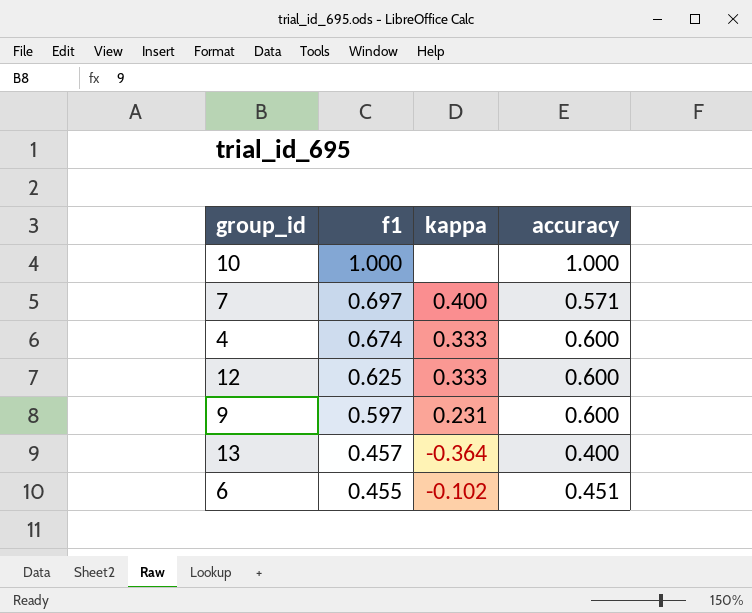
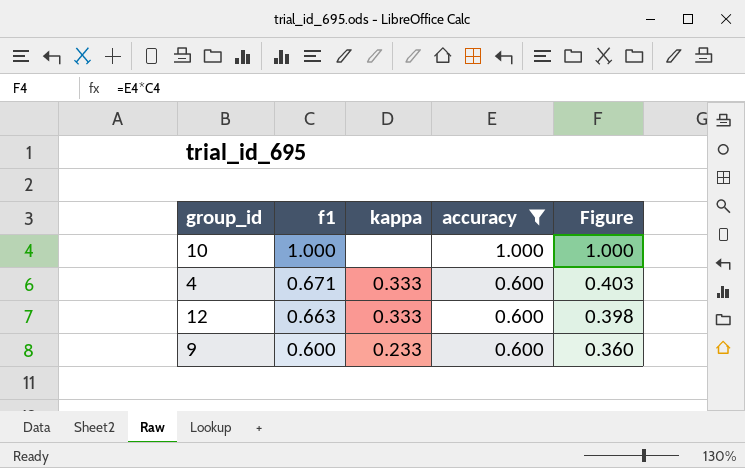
filter: none -> accuracy >= 0.600
column Figure | formula: none -> [f1] * [accuracy]
4 | f1: 0.674 -> 0.671
12 | f1: 0.625 -> 0.663
9 | f1: 0.597 -> 0.600
9 | kappa: 0.231 -> 0.233

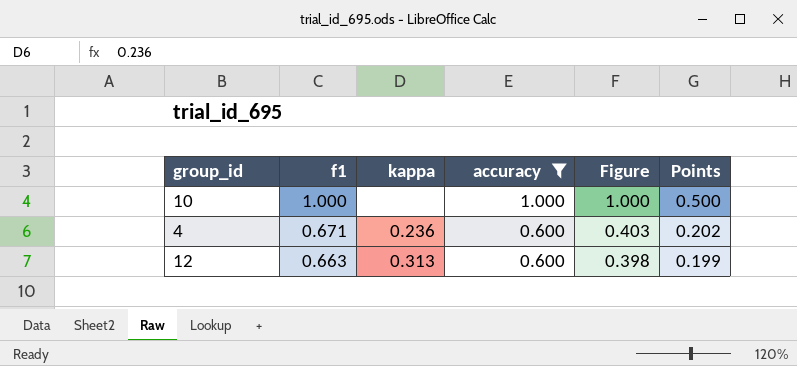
column Points | formula: none -> [Figure] * 0.5
row 9: 0.600 | 0.233 | 0.600 | 0.360 -> none
4 | kappa: 0.333 -> 0.236
12 | kappa: 0.333 -> 0.313

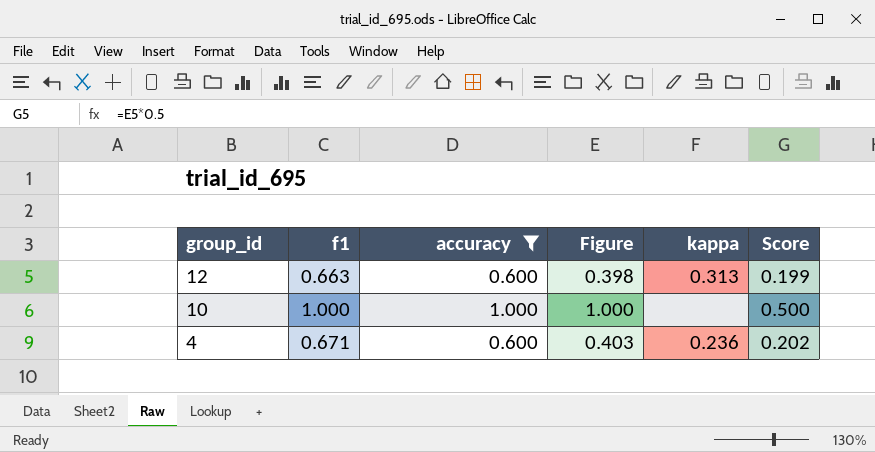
row order: f1 descending -> group_id descending
column kappa | position: 3 -> 5
column name: Points -> Score

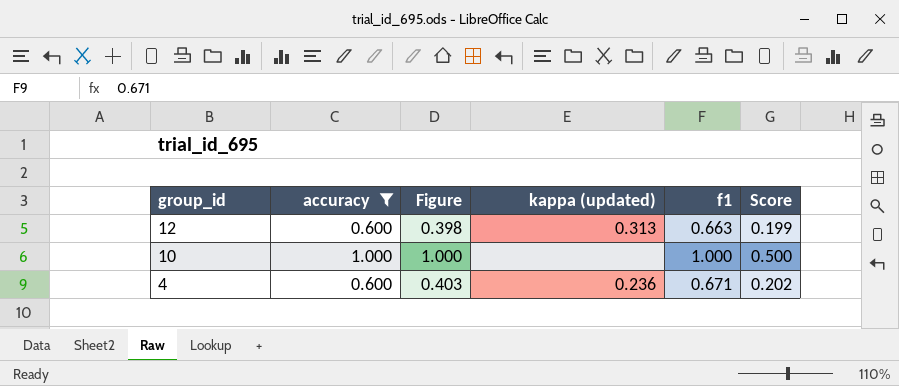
column name: kappa -> kappa (updated)
column f1 | position: 2 -> 5

